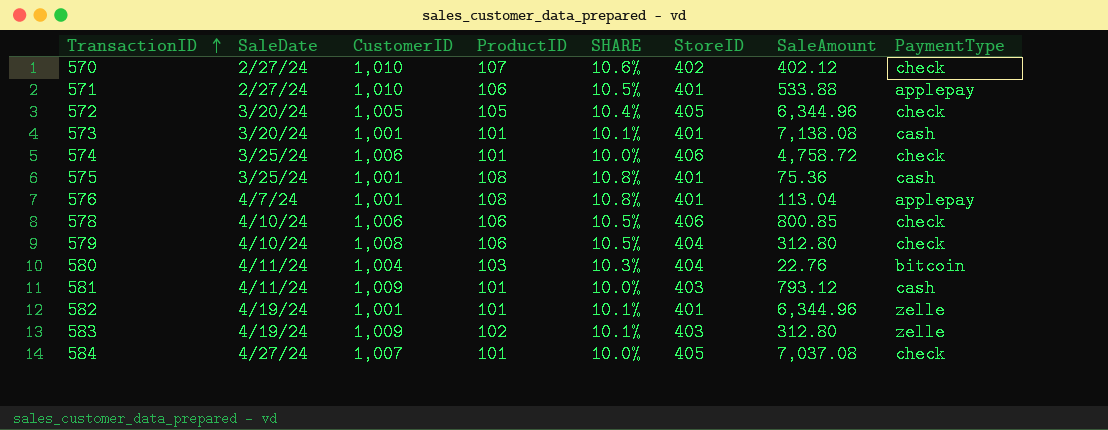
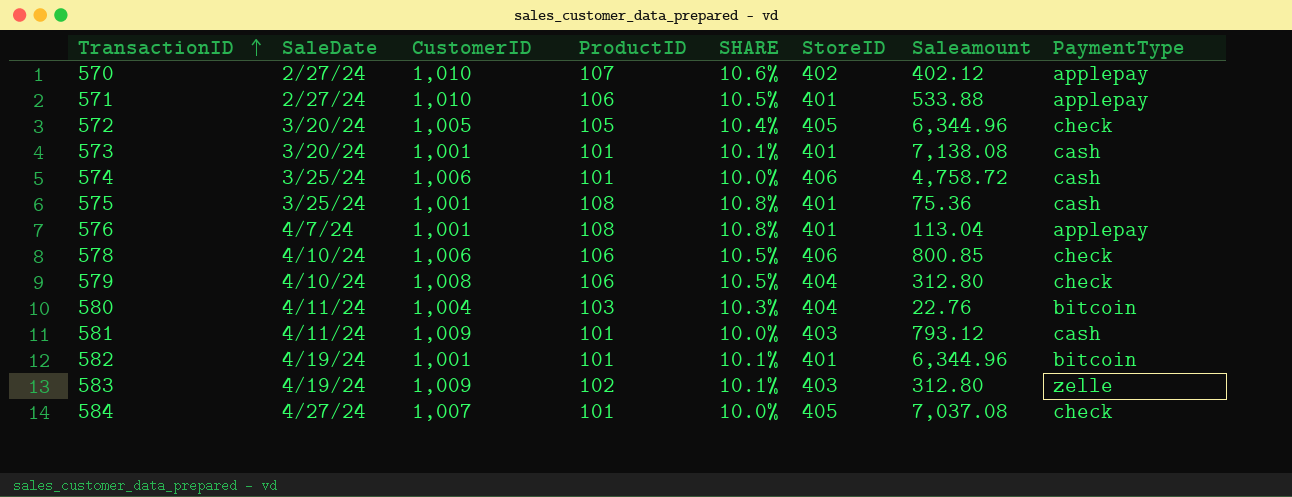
column name: SaleAmount -> Saleamount
570 | PaymentType: check -> applepay
574 | PaymentType: check -> cash
582 | PaymentType: zelle -> bitcoin

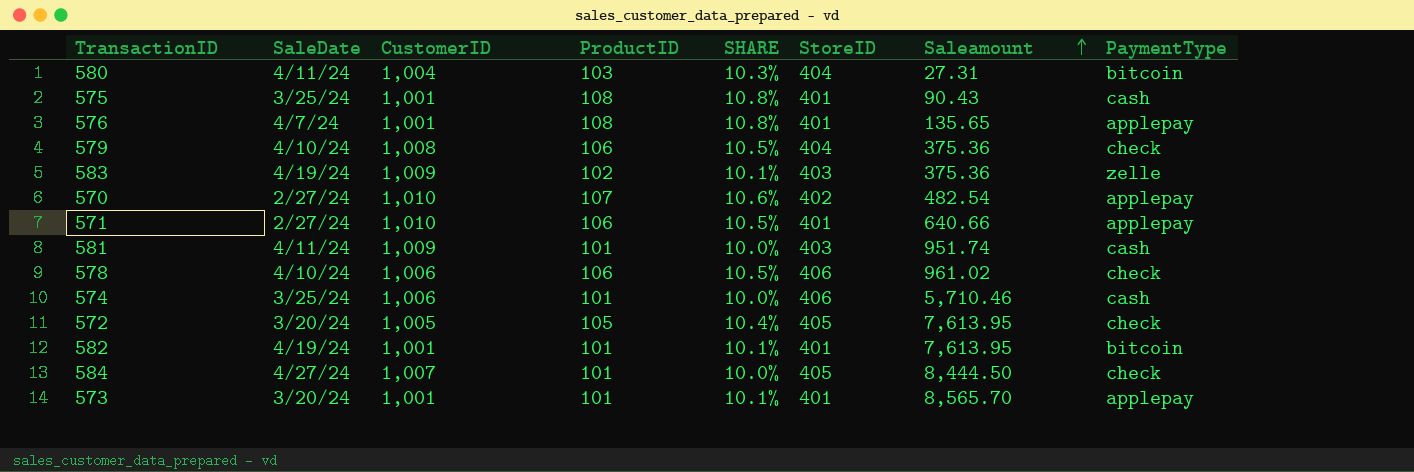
row order: TransactionID ascending -> Saleamount ascending
580 | Saleamount: 22.76 -> 27.31
575 | Saleamount: 75.36 -> 90.43
576 | Saleamount: 113.04 -> 135.65
579 | Saleamount: 312.80 -> 375.36
583 | Saleamount: 312.80 -> 375.36
570 | Saleamount: 402.12 -> 482.54
571 | Saleamount: 533.88 -> 640.66
581 | Saleamount: 793.12 -> 951.74
578 | Saleamount: 800.85 -> 961.02
574 | Saleamount: 4,758.72 -> 5,710.46
572 | Saleamount: 6,344.96 -> 7,613.95
582 | Saleamount: 6,344.96 -> 7,613.95
584 | Saleamount: 7,037.08 -> 8,444.50
573 | Saleamount: 7,138.08 -> 8,565.70
573 | PaymentType: cash -> applepay

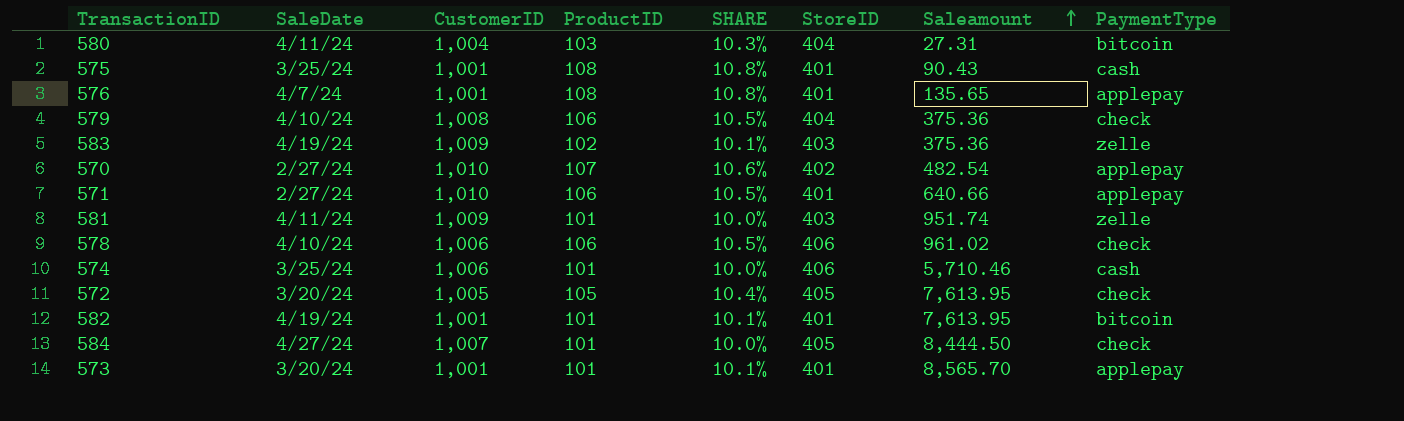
581 | PaymentType: cash -> zelle

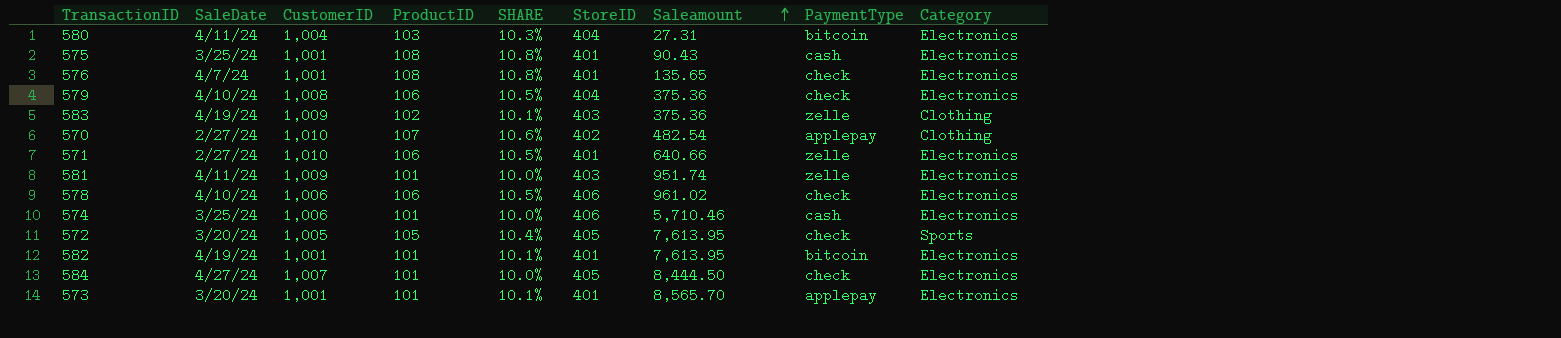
column Category | position: none -> 9
576 | PaymentType: applepay -> check
571 | PaymentType: applepay -> zelle

